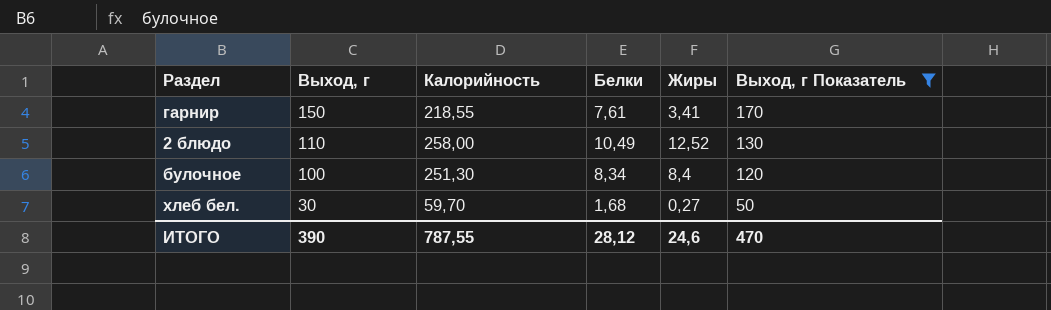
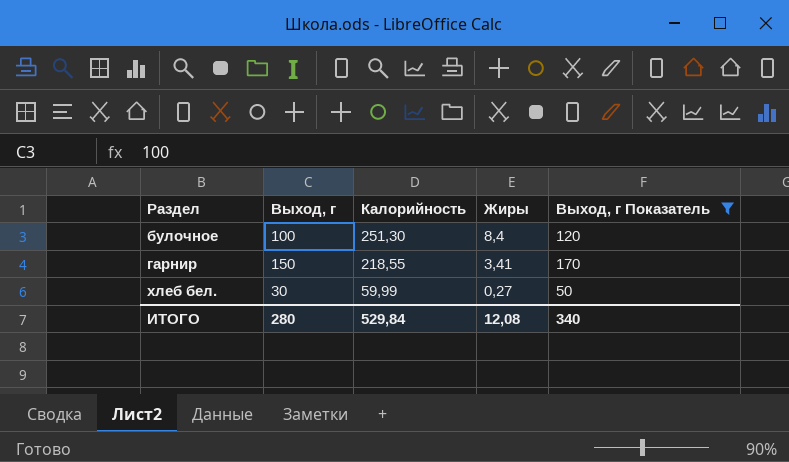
row order: Выход, г descending -> Раздел ascending
column Белки | position: 4 -> none
row 2 блюдо: 110 | 258,00 | 10,49 | 12,52 | 130 -> none
хлеб бел. | Калорийность: 59,70 -> 59,99
ИТОГО | Выход, г: 390 -> 280
ИТОГО | Калорийность: 787,55 -> 529,84
ИТОГО | Жиры: 24,6 -> 12,08
ИТОГО | Выход, г Показатель: 470 -> 340

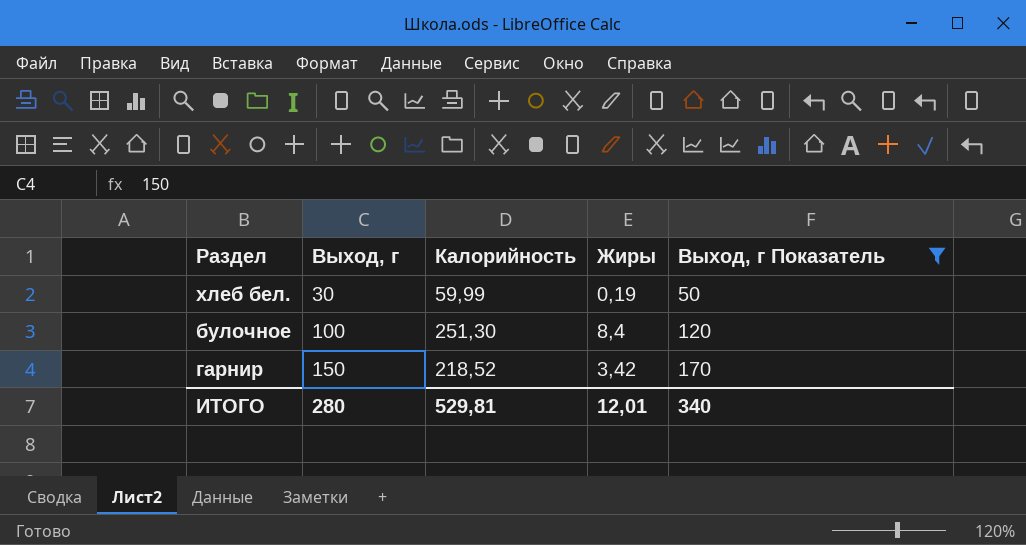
row order: Раздел ascending -> Выход, г ascending
хлеб бел. | Жиры: 0,27 -> 0,19
гарнир | Калорийность: 218,55 -> 218,52
гарнир | Жиры: 3,41 -> 3,42
ИТОГО | Калорийность: 529,84 -> 529,81
ИТОГО | Жиры: 12,08 -> 12,01

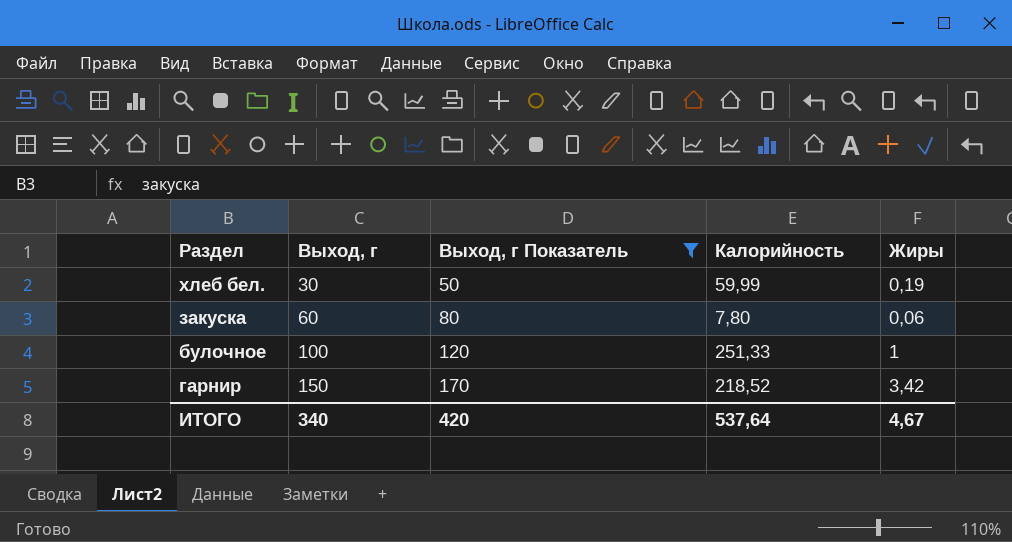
column Выход, г Показатель | position: 5 -> 3
row закуска: none -> 60 | 80 | 7,80 | 0,06
булочное | Калорийность: 251,30 -> 251,33
булочное | Жиры: 8,4 -> 1
ИТОГО | Выход, г: 280 -> 340
ИТОГО | Выход, г Показатель: 340 -> 420
ИТОГО | Калорийность: 529,81 -> 537,64
ИТОГО | Жиры: 12,01 -> 4,67

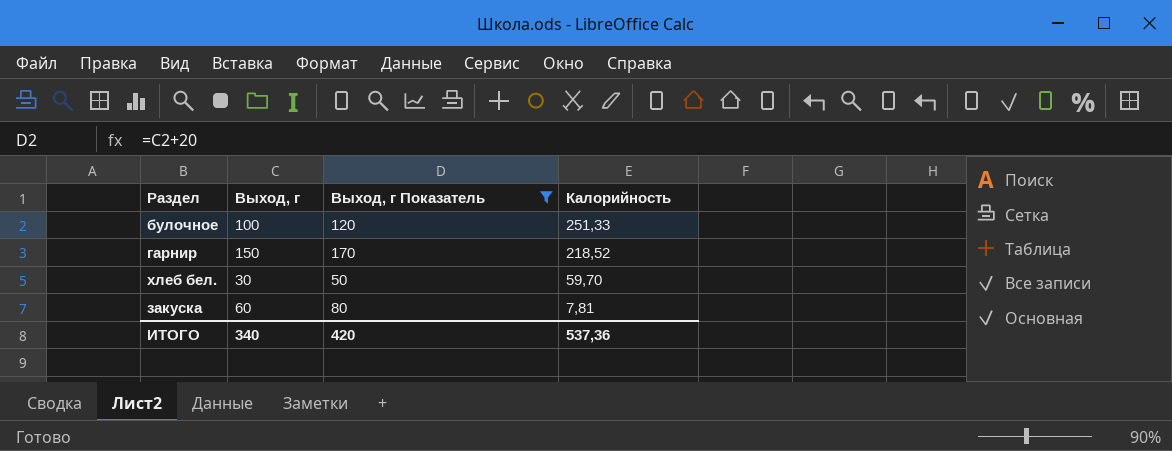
row order: Выход, г ascending -> Калорийность descending
column Жиры | position: 5 -> none
хлеб бел. | Калорийность: 59,99 -> 59,70
закуска | Калорийность: 7,80 -> 7,81
ИТОГО | Калорийность: 537,64 -> 537,36

